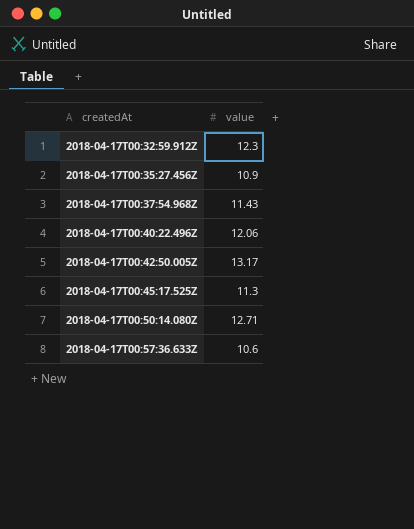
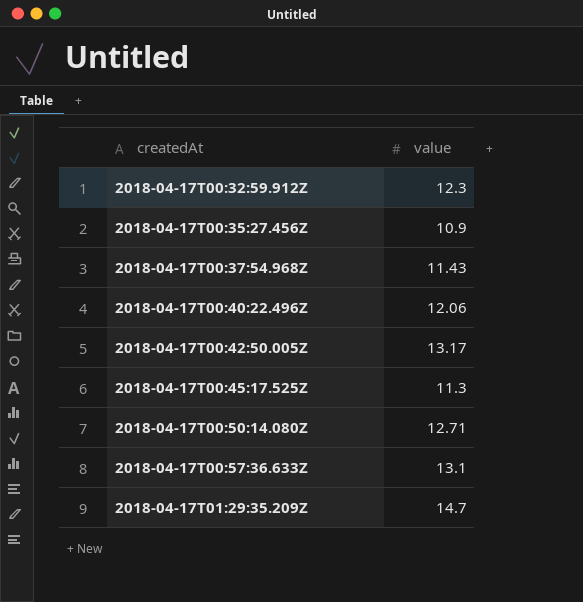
2018-04-17T00:57:36.633Z | value: 10.6 -> 13.1
row 2018-04-17T01:29:35.209Z: none -> 14.7

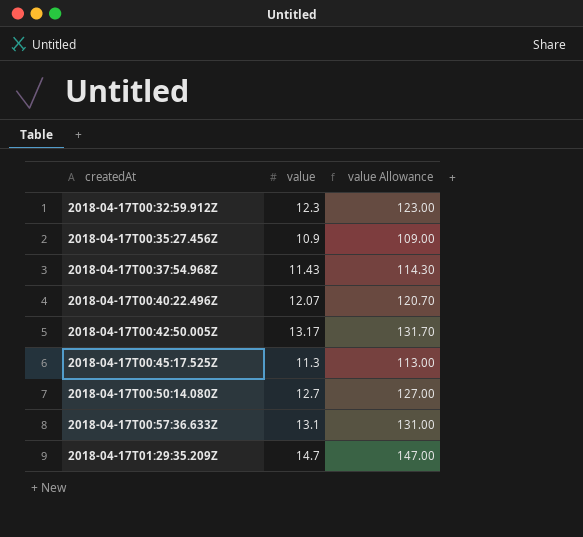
column value Allowance | formula: none -> [value] * 10
2018-04-17T00:40:22.496Z | value: 12.06 -> 12.07
2018-04-17T00:50:14.080Z | value: 12.71 -> 12.7

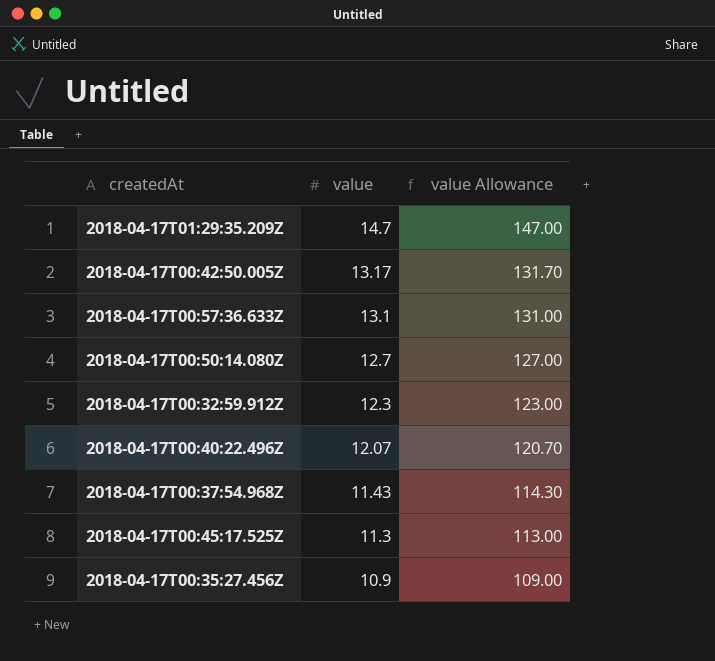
row order: createdAt ascending -> value descending

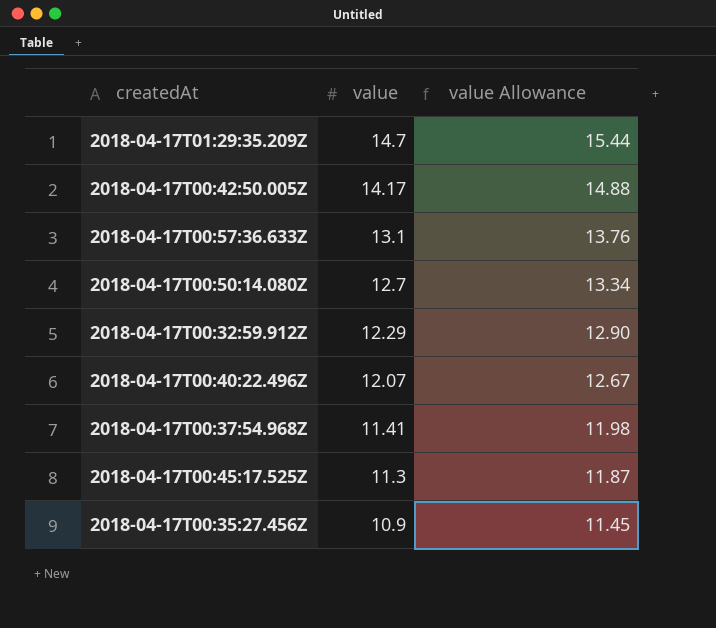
column value Allowance | formula: [value] * 10 -> [value] * 1.05
2018-04-17T00:42:50.005Z | value: 13.17 -> 14.17
2018-04-17T00:32:59.912Z | value: 12.3 -> 12.29
2018-04-17T00:37:54.968Z | value: 11.43 -> 11.41

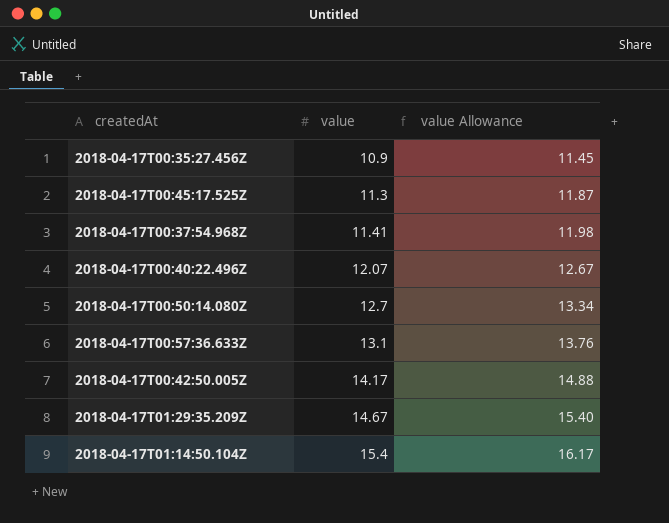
row order: value descending -> value ascending
row 2018-04-17T00:32:59.912Z: 12.29 | 12.90 -> none
2018-04-17T01:29:35.209Z | value: 14.7 -> 14.67
2018-04-17T01:29:35.209Z | value Allowance: 15.44 -> 15.40
row 2018-04-17T01:14:50.104Z: none -> 15.4 | 16.17

